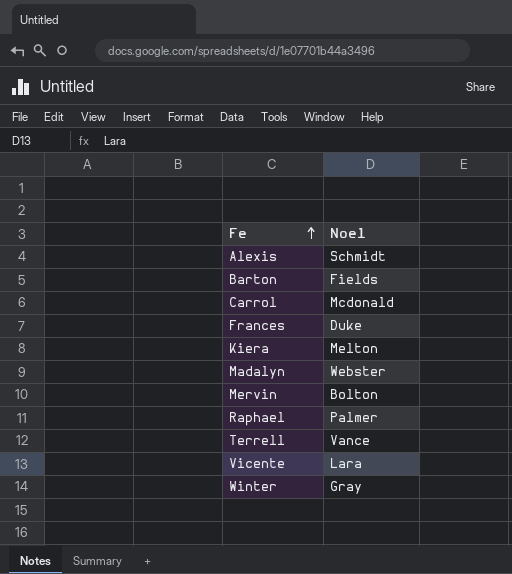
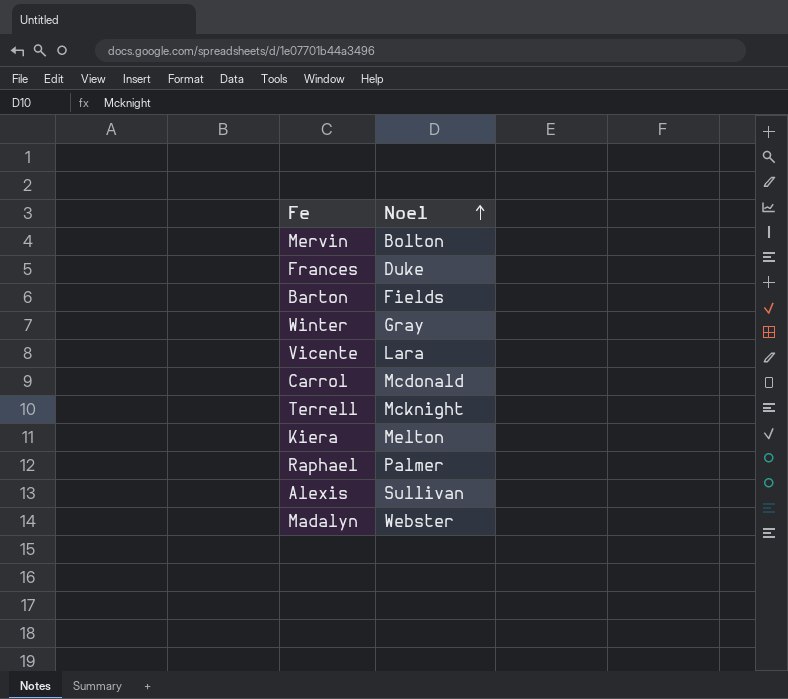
row order: Fe ascending -> Noel ascending
Terrell | Noel: Vance -> Mcknight
Alexis | Noel: Schmidt -> Sullivan

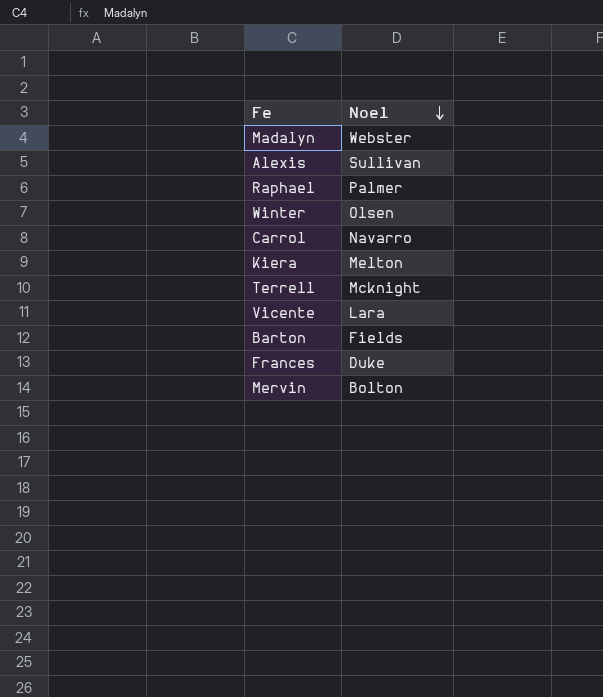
row order: Noel ascending -> Noel descending
Winter | Noel: Gray -> Olsen
Carrol | Noel: Mcdonald -> Navarro

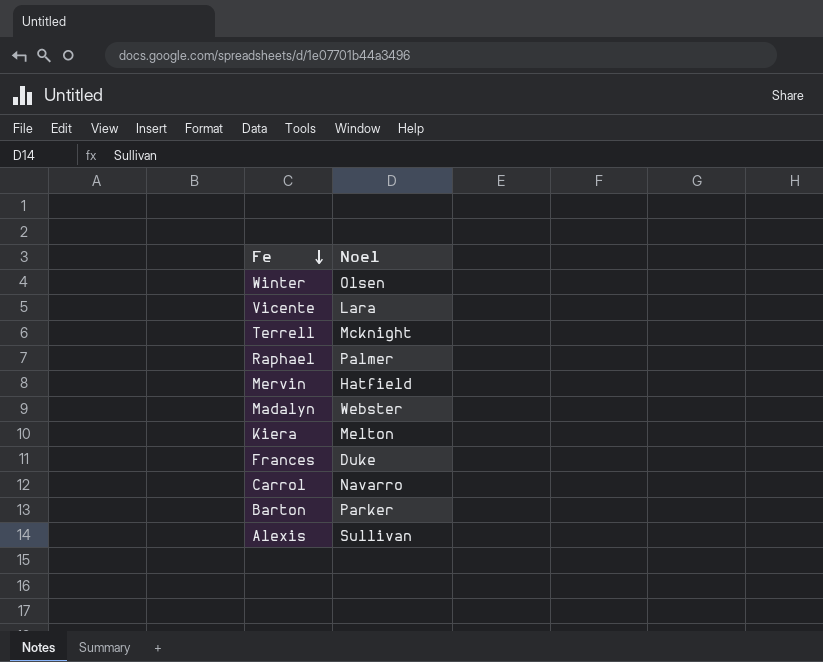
row order: Noel descending -> Fe descending
Mervin | Noel: Bolton -> Hatfield
Barton | Noel: Fields -> Parker

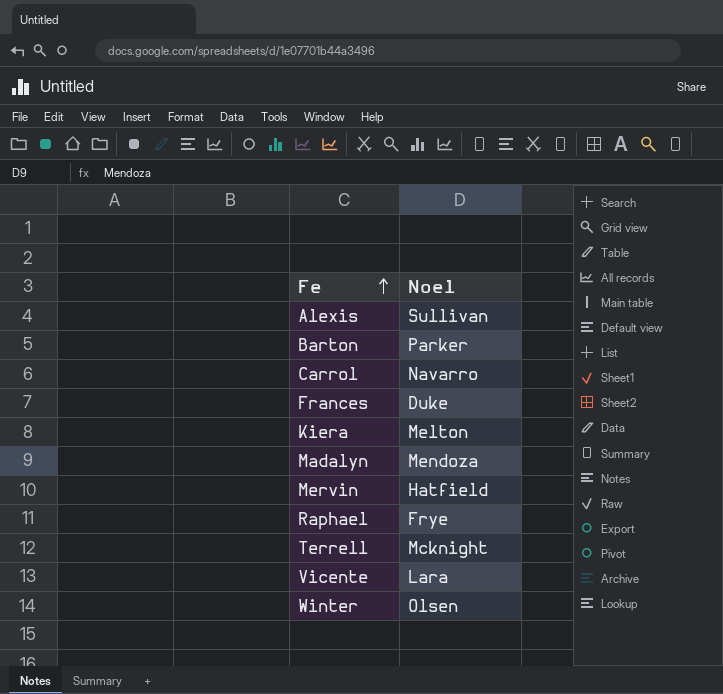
row order: Fe descending -> Fe ascending
Madalyn | Noel: Webster -> Mendoza
Raphael | Noel: Palmer -> Frye

